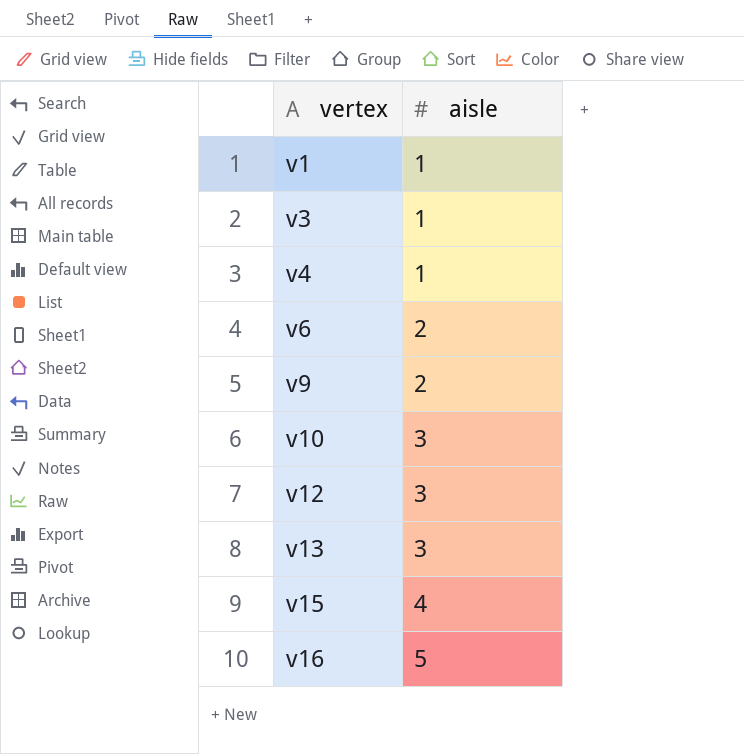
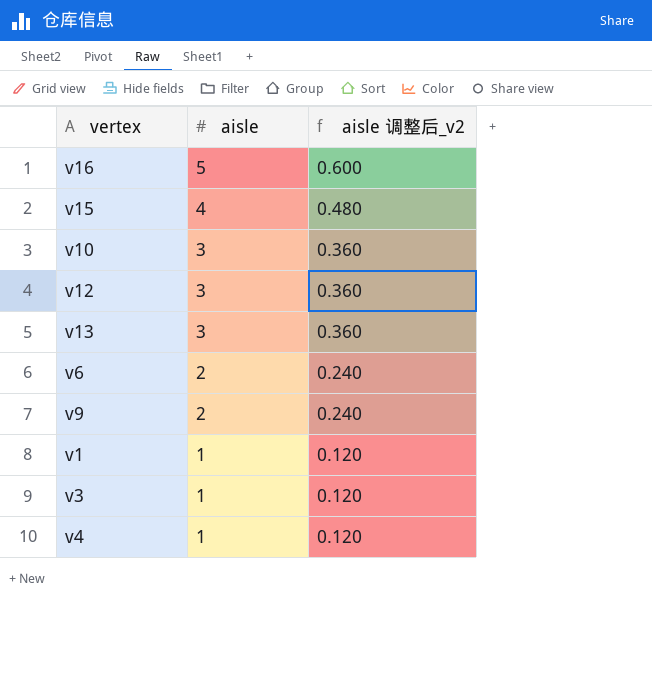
row order: vertex ascending -> aisle descending
column aisle 调整后_v2 | formula: none -> [aisle] * 0.12

